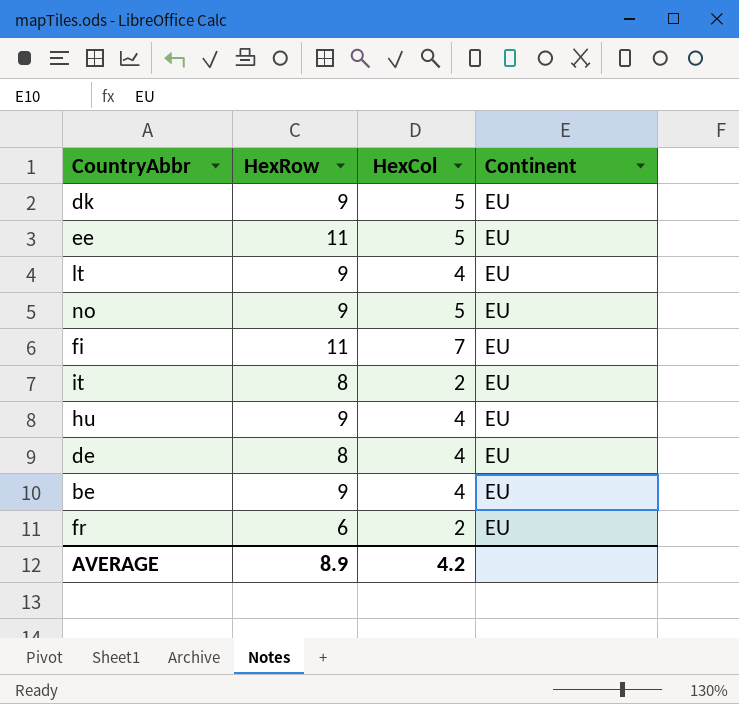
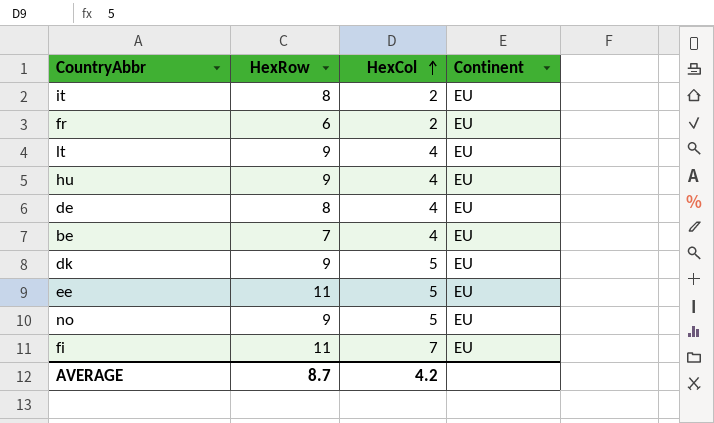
row order: none -> HexCol ascending
be | HexRow: 9 -> 7
AVERAGE | HexRow: 8.9 -> 8.7

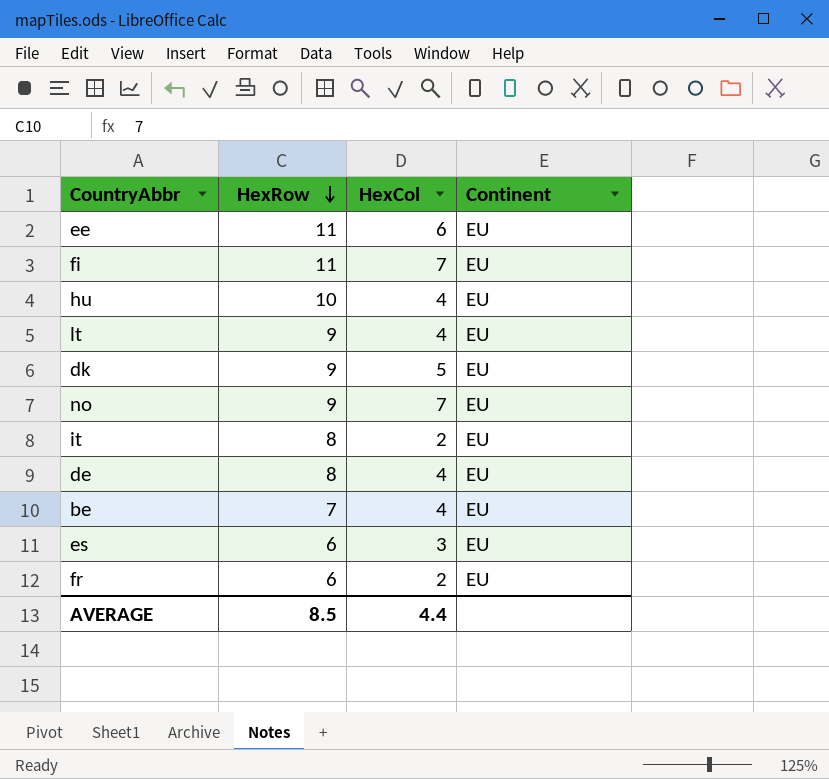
row order: HexCol ascending -> HexRow descending
ee | HexCol: 5 -> 6
hu | HexRow: 9 -> 10
no | HexCol: 5 -> 7
row es: none -> 6 | 3 | EU
AVERAGE | HexRow: 8.7 -> 8.5
AVERAGE | HexCol: 4.2 -> 4.4

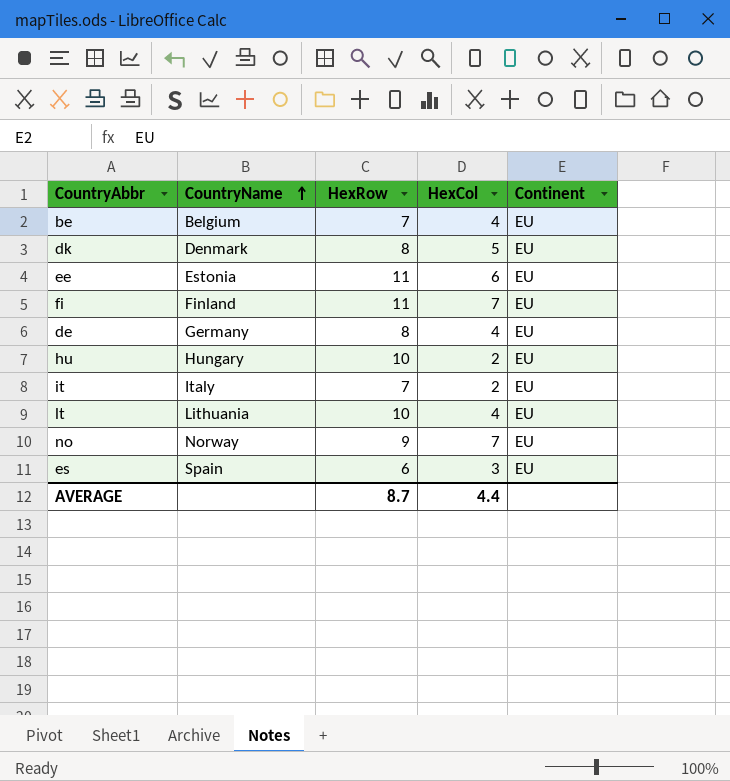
row order: HexRow descending -> CountryName ascending
column CountryName | position: none -> 2
row fr: 6 | 2 | EU -> none
dk | HexRow: 9 -> 8
hu | HexCol: 4 -> 2
it | HexRow: 8 -> 7
lt | HexRow: 9 -> 10
AVERAGE | HexRow: 8.5 -> 8.7

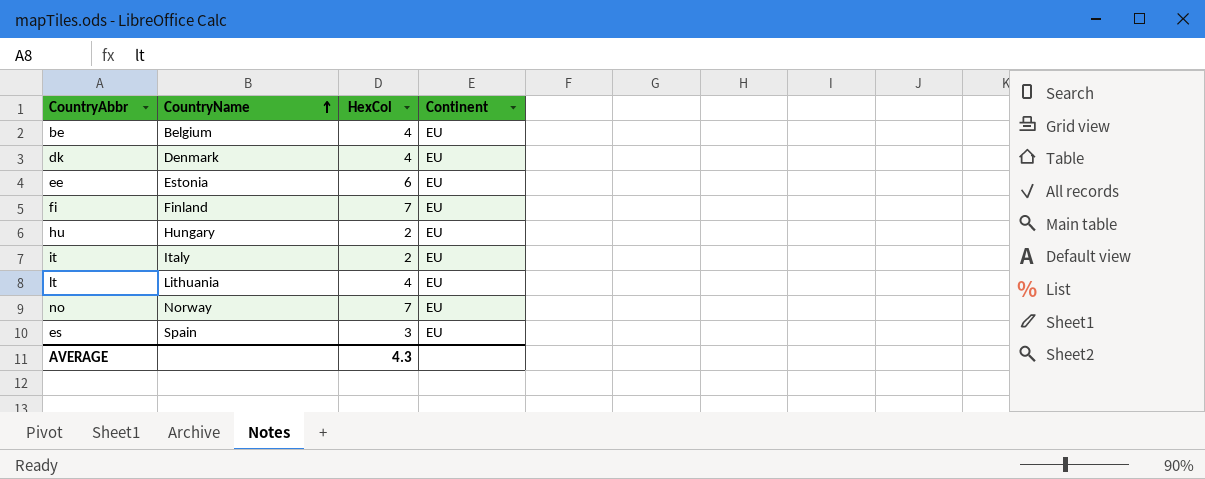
column HexRow | position: 3 -> none
row de: Germany | 8 | 4 | EU -> none
dk | HexCol: 5 -> 4
AVERAGE | HexCol: 4.4 -> 4.3

